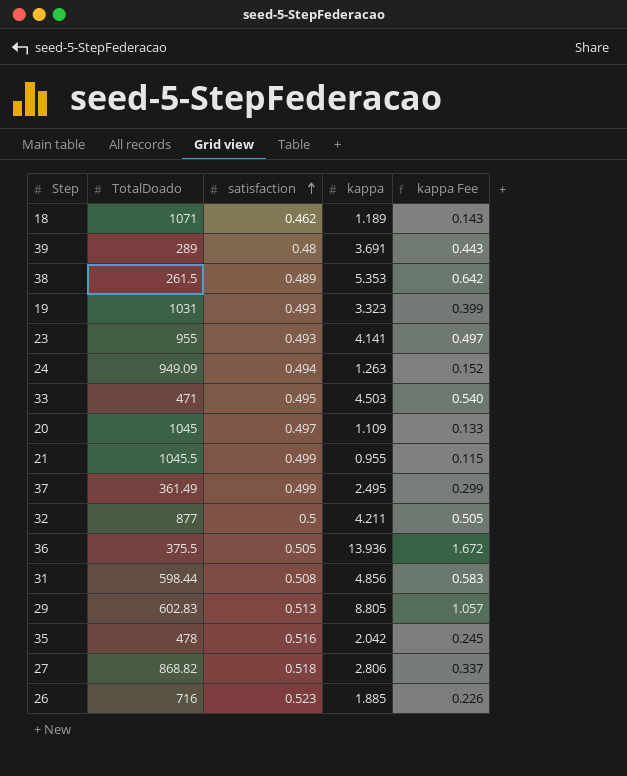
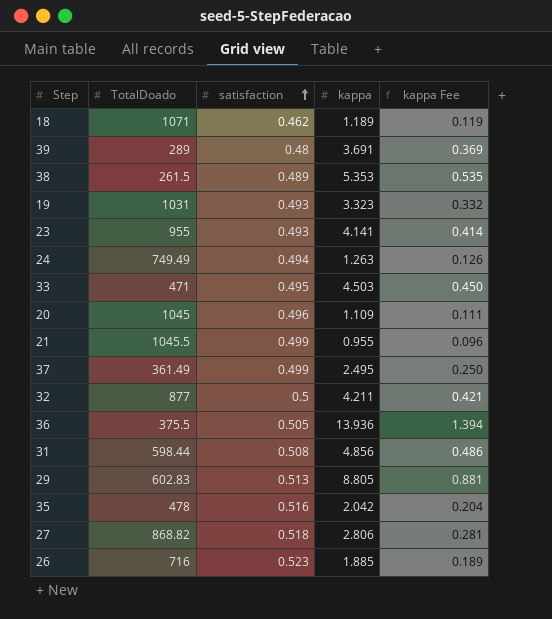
column kappa Fee | formula: [kappa] * 0.12 -> [kappa] * 0.1
24 | TotalDoado: 949.09 -> 749.49
20 | satisfaction: 0.497 -> 0.496

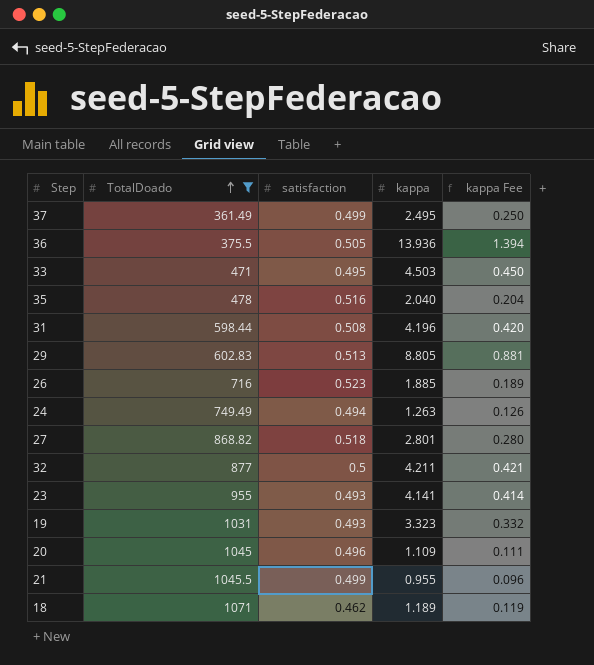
filter: none -> TotalDoado >= 361.49
row order: satisfaction ascending -> TotalDoado ascending
35 | kappa: 2.042 -> 2.040
31 | kappa: 4.856 -> 4.196
31 | kappa Fee: 0.486 -> 0.420
27 | kappa: 2.806 -> 2.801
27 | kappa Fee: 0.281 -> 0.280

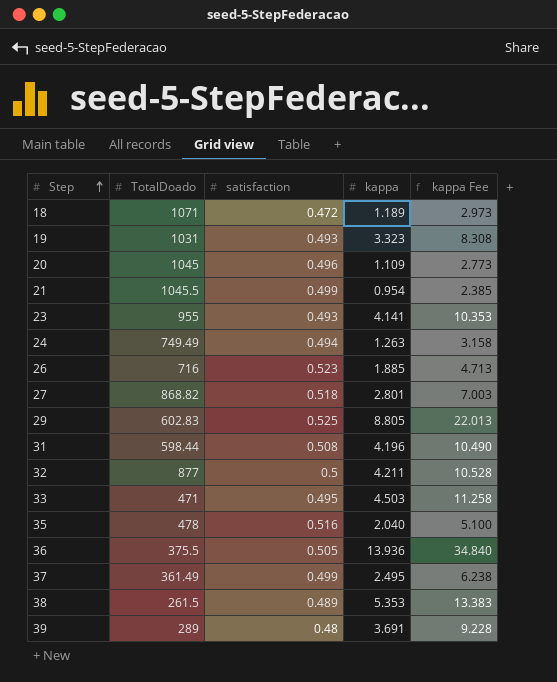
filter: TotalDoado >= 361.49 -> none
row order: TotalDoado ascending -> Step ascending
column kappa Fee | formula: [kappa] * 0.1 -> [kappa] * 2.5
18 | satisfaction: 0.462 -> 0.472
21 | kappa: 0.955 -> 0.954
29 | satisfaction: 0.513 -> 0.525

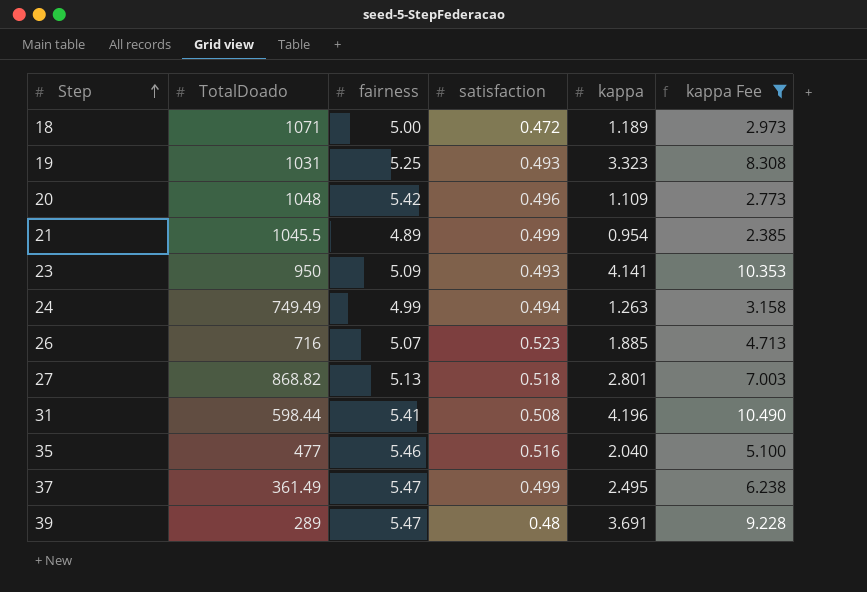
filter: none -> kappa Fee <= 10.490
column fairness | position: none -> 3
20 | TotalDoado: 1045 -> 1048
23 | TotalDoado: 955 -> 950
35 | TotalDoado: 478 -> 477

